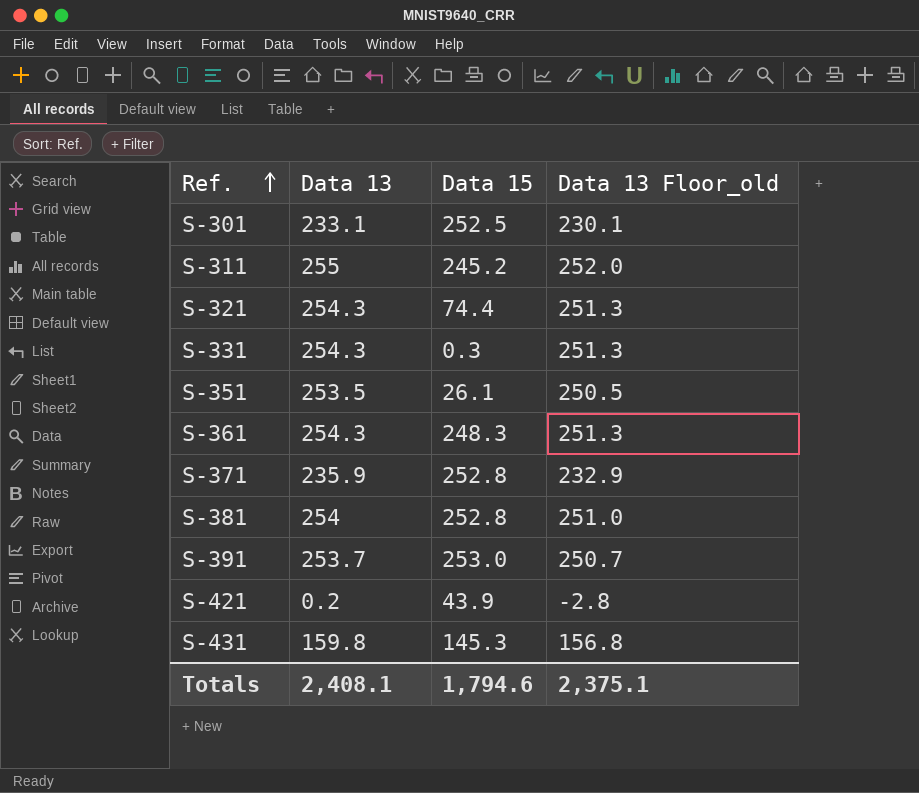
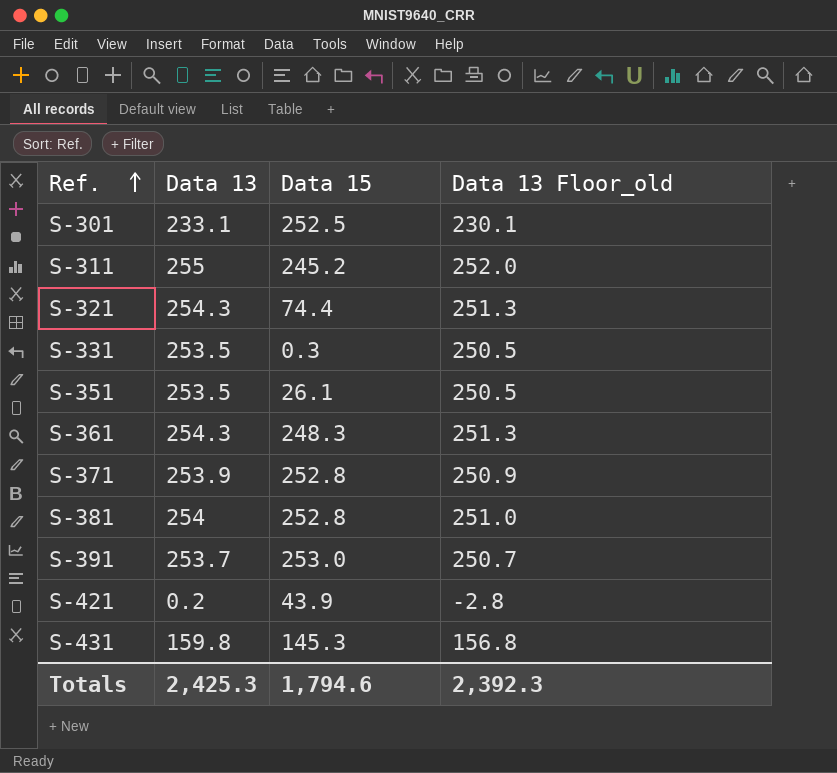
S-331 | Data 13: 254.3 -> 253.5
S-331 | Data 13 Floor_old: 251.3 -> 250.5
S-371 | Data 13: 235.9 -> 253.9
S-371 | Data 13 Floor_old: 232.9 -> 250.9
Totals | Data 13: 2,408.1 -> 2,425.3
Totals | Data 13 Floor_old: 2,375.1 -> 2,392.3

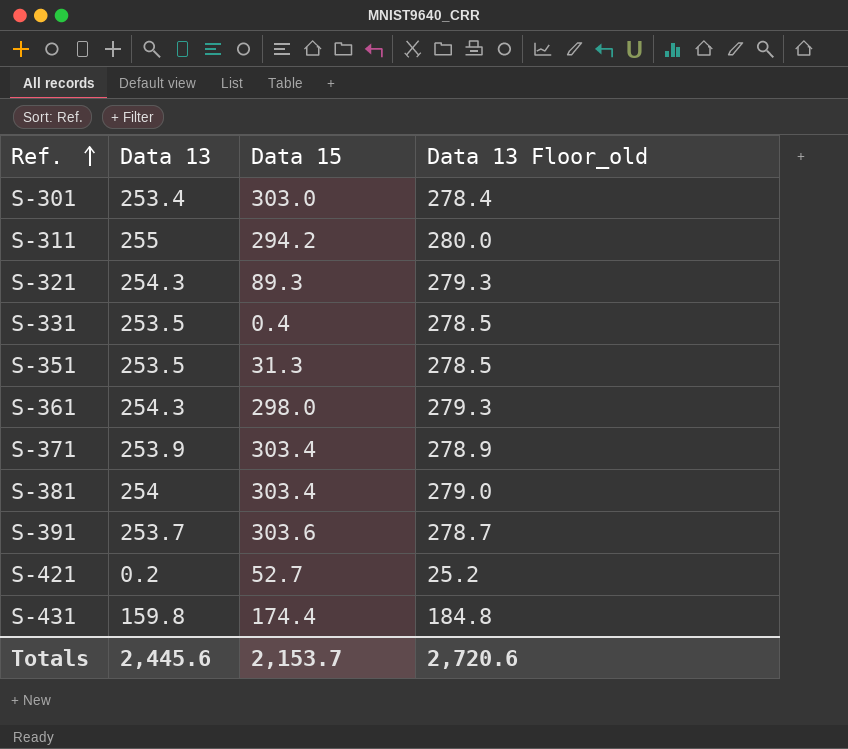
column Data 13 Floor_old | formula: [Data 13] - 3 -> [Data 13] + 25
S-301 | Data 13: 233.1 -> 253.4
S-301 | Data 15: 252.5 -> 303.0
S-311 | Data 15: 245.2 -> 294.2
S-321 | Data 15: 74.4 -> 89.3
S-331 | Data 15: 0.3 -> 0.4
S-351 | Data 15: 26.1 -> 31.3
S-361 | Data 15: 248.3 -> 298.0
S-371 | Data 15: 252.8 -> 303.4
S-381 | Data 15: 252.8 -> 303.4
S-391 | Data 15: 253.0 -> 303.6
S-421 | Data 15: 43.9 -> 52.7
S-431 | Data 15: 145.3 -> 174.4
Totals | Data 13: 2,425.3 -> 2,445.6
Totals | Data 15: 1,794.6 -> 2,153.7
Totals | Data 13 Floor_old: 2,392.3 -> 2,720.6

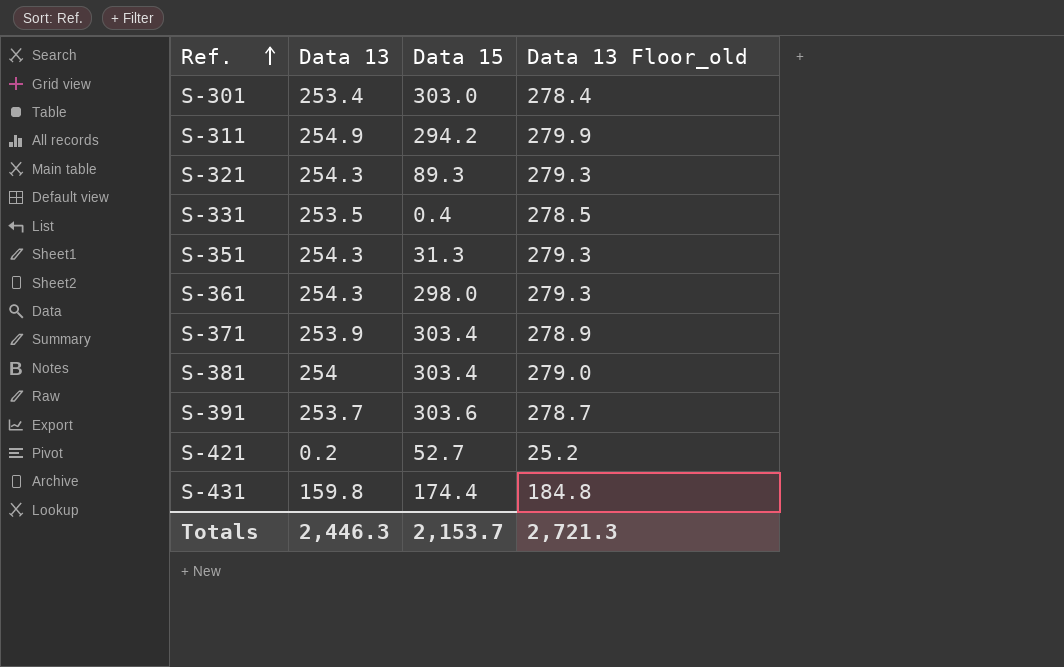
S-311 | Data 13: 255 -> 254.9
S-311 | Data 13 Floor_old: 280.0 -> 279.9
S-351 | Data 13: 253.5 -> 254.3
S-351 | Data 13 Floor_old: 278.5 -> 279.3
Totals | Data 13: 2,445.6 -> 2,446.3
Totals | Data 13 Floor_old: 2,720.6 -> 2,721.3

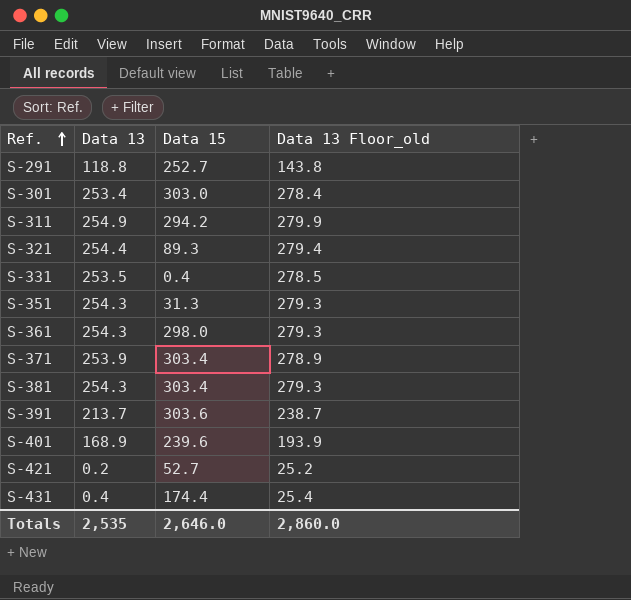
row S-291: none -> 118.8 | 252.7 | 143.8
S-321 | Data 13: 254.3 -> 254.4
S-321 | Data 13 Floor_old: 279.3 -> 279.4
S-381 | Data 13: 254 -> 254.3
S-381 | Data 13 Floor_old: 279.0 -> 279.3
S-391 | Data 13: 253.7 -> 213.7
S-391 | Data 13 Floor_old: 278.7 -> 238.7
row S-401: none -> 168.9 | 239.6 | 193.9
S-431 | Data 13: 159.8 -> 0.4
S-431 | Data 13 Floor_old: 184.8 -> 25.4
Totals | Data 13: 2,446.3 -> 2,535
Totals | Data 15: 2,153.7 -> 2,646.0
Totals | Data 13 Floor_old: 2,721.3 -> 2,860.0

